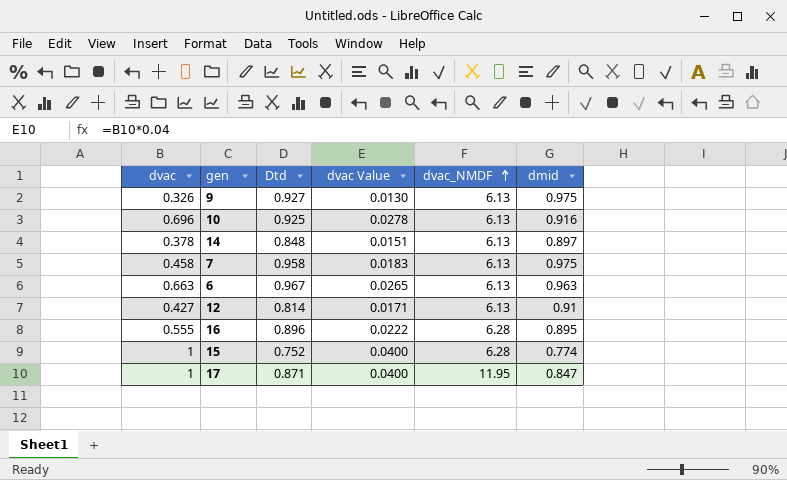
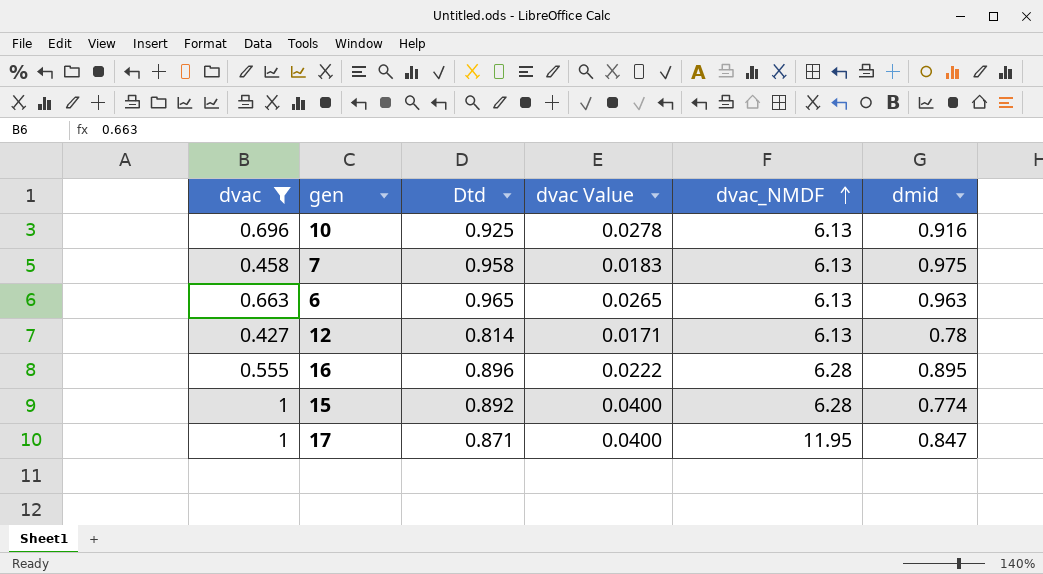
filter: none -> dvac >= 0.427
6 | Dtd: 0.967 -> 0.965
12 | dmid: 0.91 -> 0.78
15 | Dtd: 0.752 -> 0.892

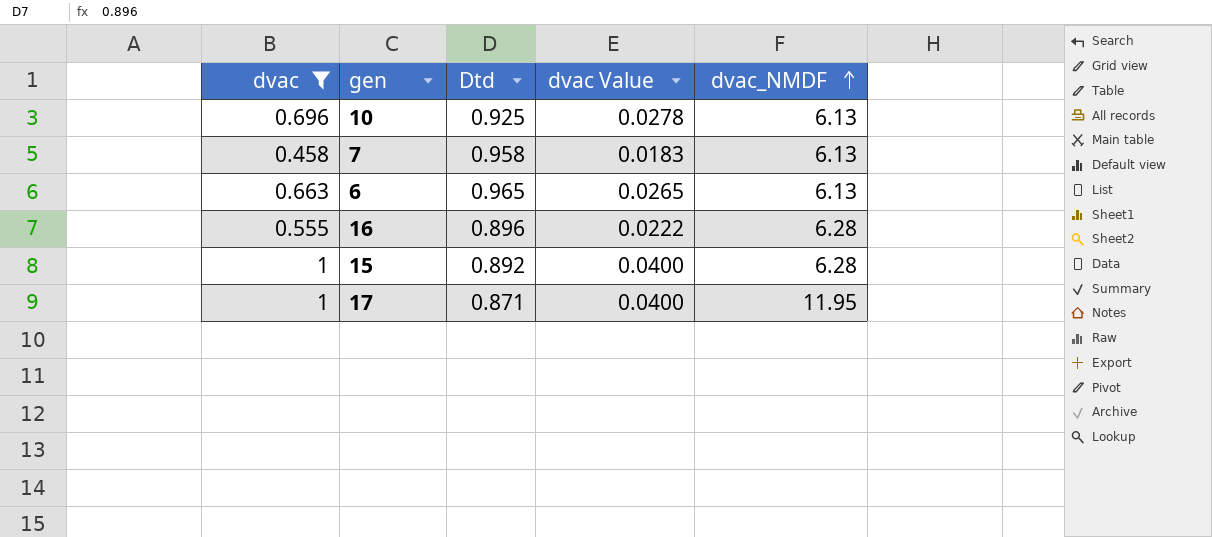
column dmid | position: 6 -> none
row 12: 0.427 | 0.814 | 0.0171 | 6.13 | 0.78 -> none

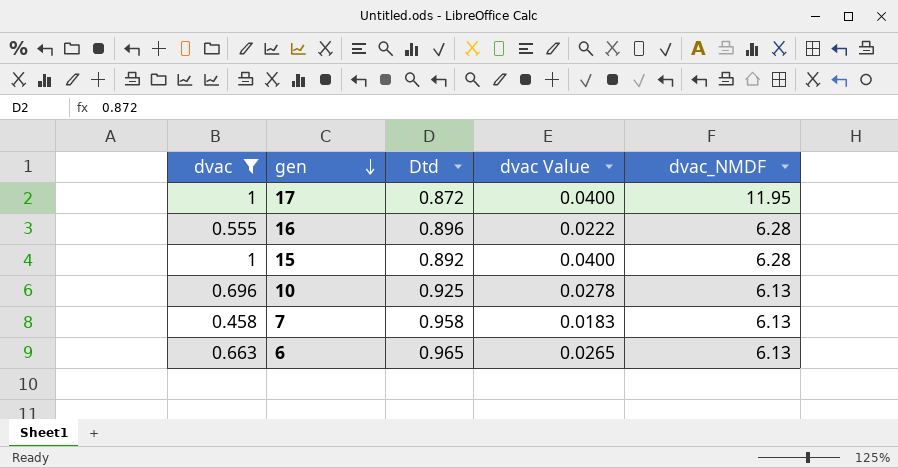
row order: dvac_NMDF ascending -> gen descending
17 | Dtd: 0.871 -> 0.872

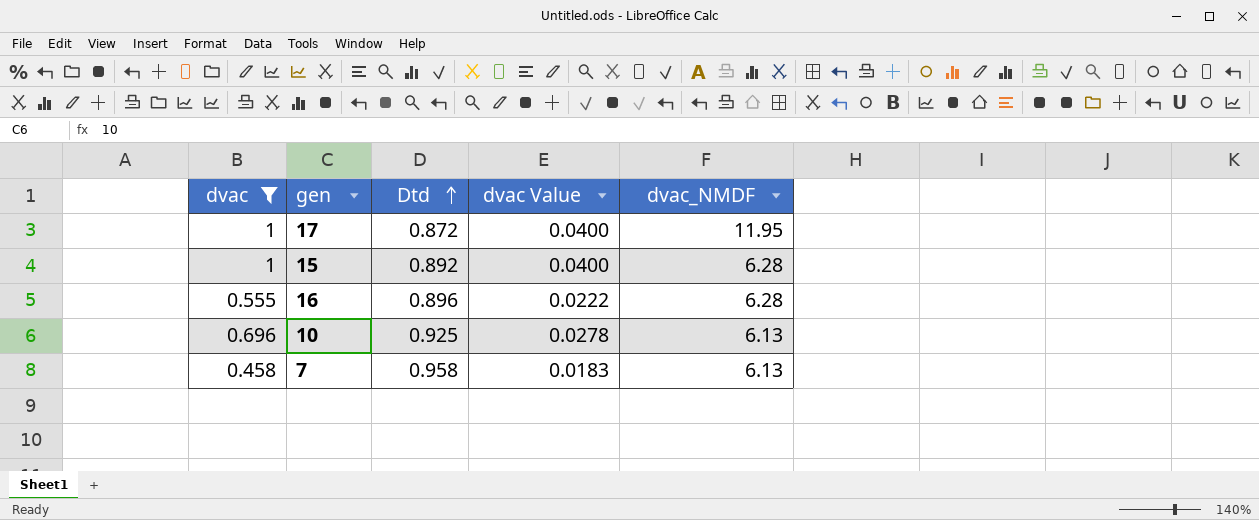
row order: gen descending -> Dtd ascending
row 6: 0.663 | 0.965 | 0.0265 | 6.13 -> none

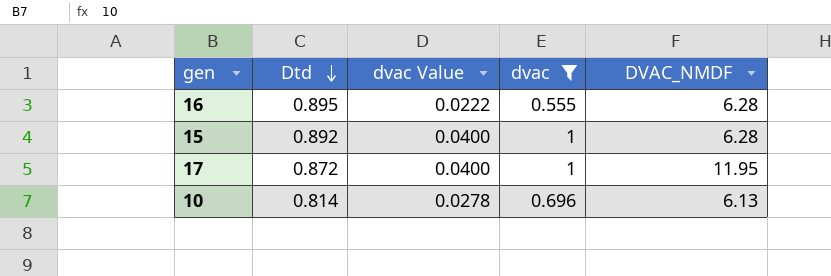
row order: Dtd ascending -> Dtd descending
column dvac | position: 1 -> 4
column name: dvac_NMDF -> DVAC_NMDF
row 7: 0.458 | 0.958 | 0.0183 | 6.13 -> none
16 | Dtd: 0.896 -> 0.895
10 | Dtd: 0.925 -> 0.814

